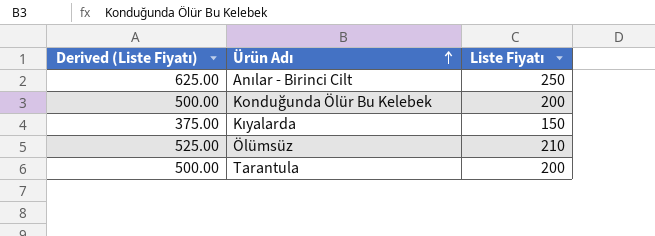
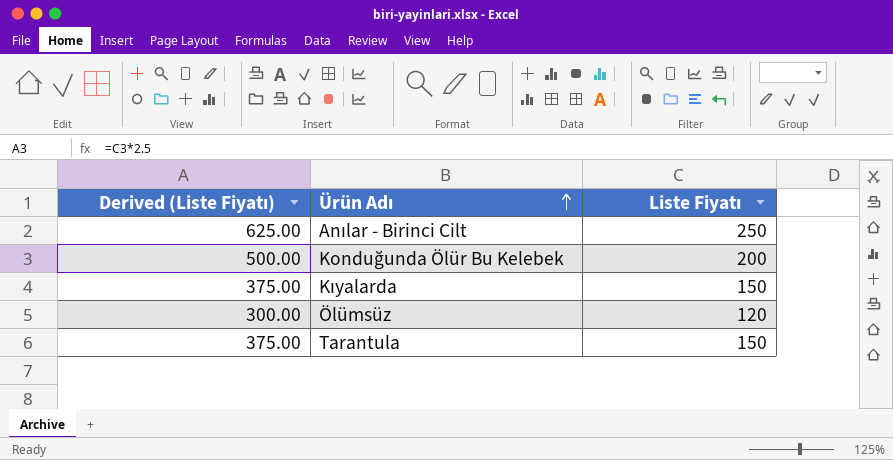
Ölümsüz | Derived (Liste Fiyatı): 525.00 -> 300.00
Ölümsüz | Liste Fiyatı: 210 -> 120
Tarantula | Derived (Liste Fiyatı): 500.00 -> 375.00
Tarantula | Liste Fiyatı: 200 -> 150

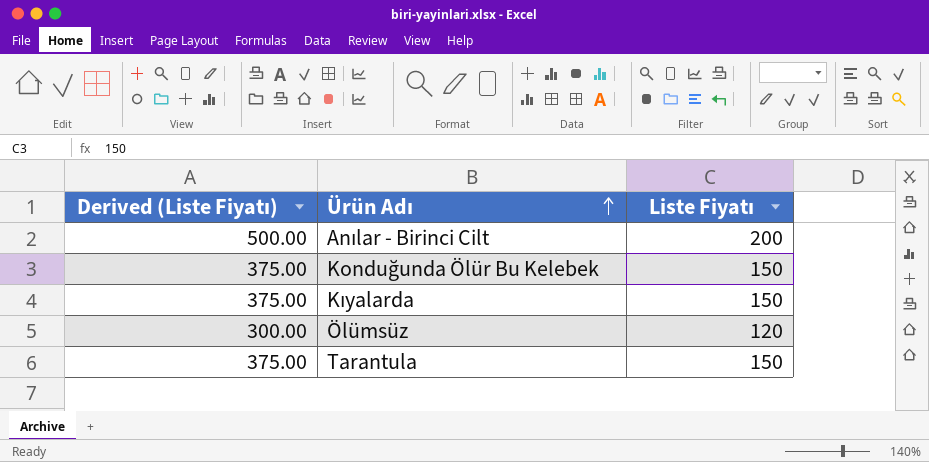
Anılar - Birinci Cilt | Derived (Liste Fiyatı): 625.00 -> 500.00
Anılar - Birinci Cilt | Liste Fiyatı: 250 -> 200
Konduğunda Ölür Bu Kelebek | Derived (Liste Fiyatı): 500.00 -> 375.00
Konduğunda Ölür Bu Kelebek | Liste Fiyatı: 200 -> 150

